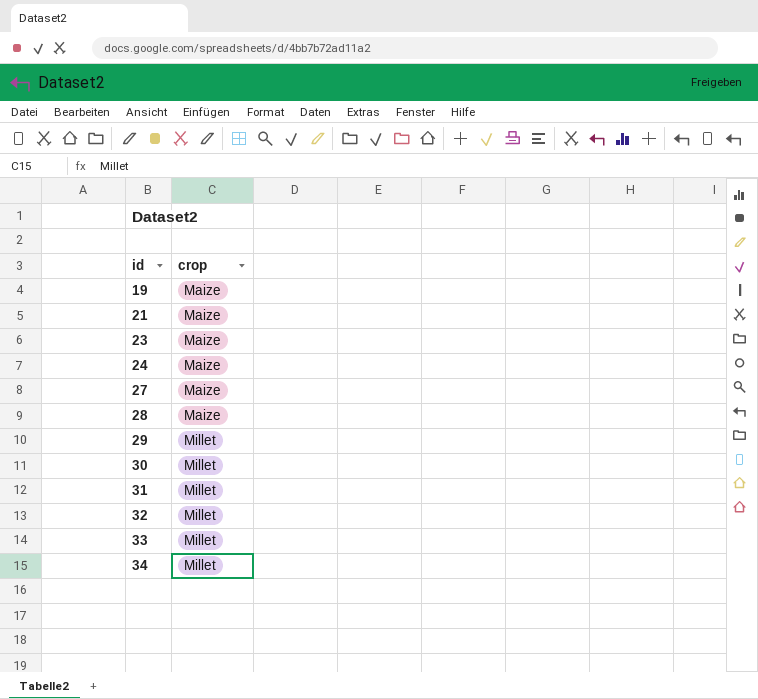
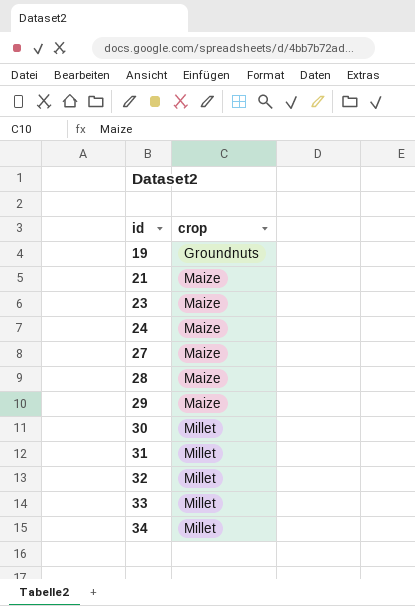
19 | crop: Maize -> Groundnuts
29 | crop: Millet -> Maize

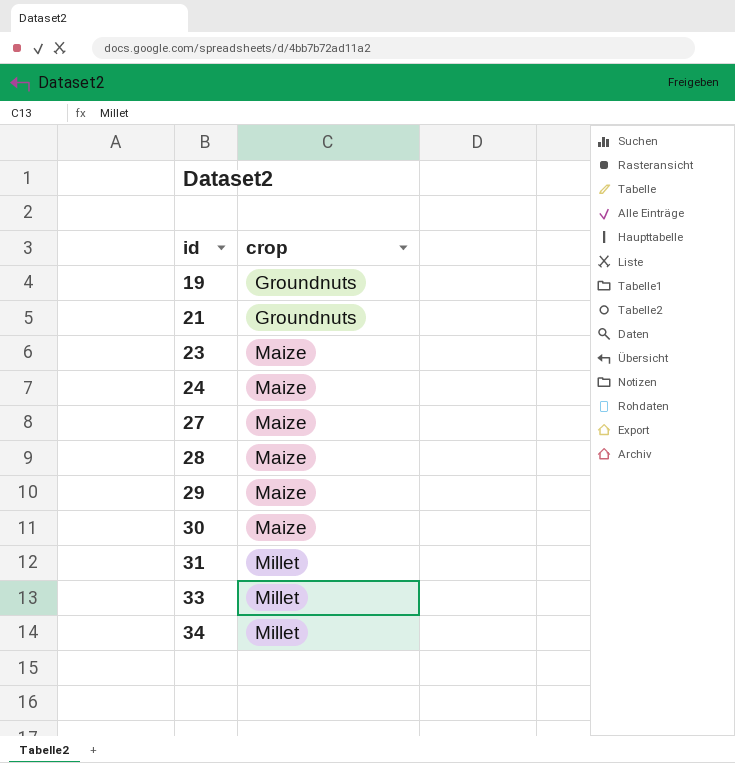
row 32: Millet -> none
21 | crop: Maize -> Groundnuts
30 | crop: Millet -> Maize

